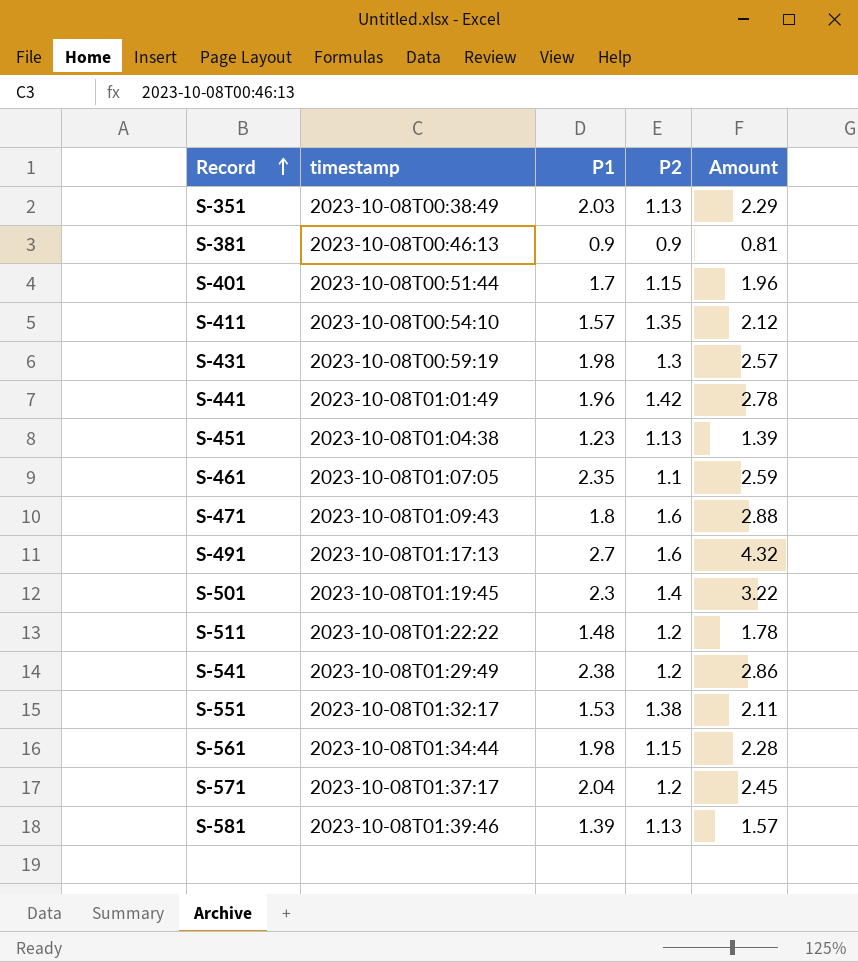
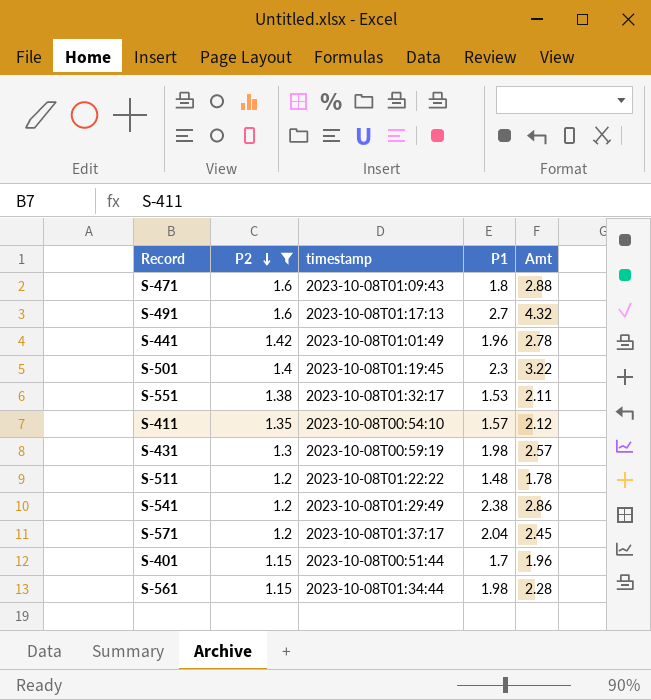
filter: none -> P2 >= 1.15
row order: Record ascending -> P2 descending
column P2 | position: 4 -> 2
column name: Amount -> Amt

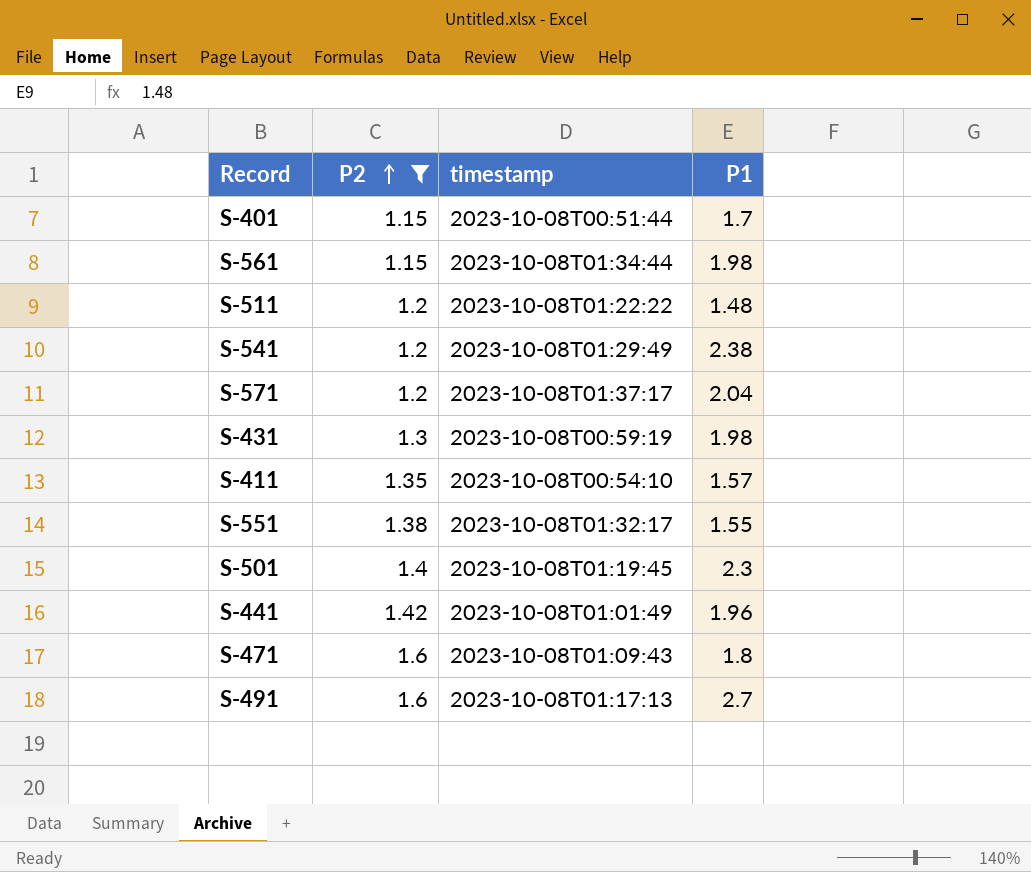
row order: P2 descending -> P2 ascending
column Amt | formula: [P2] * [P1] -> none
S-551 | P1: 1.53 -> 1.55

